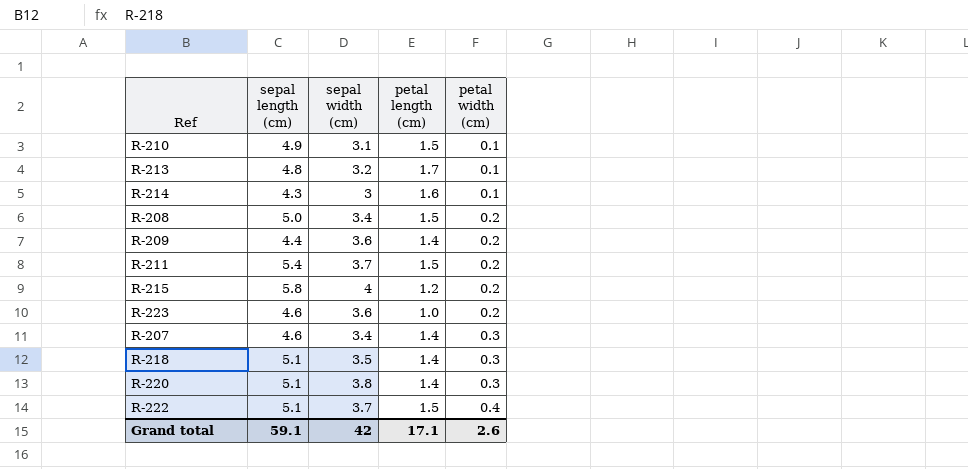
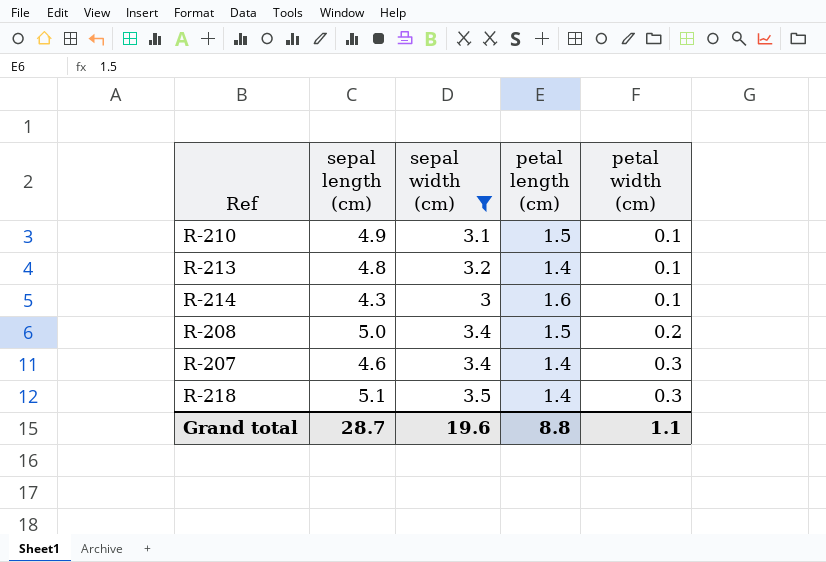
filter: none -> sepal width (cm) <= 3.5
R-213 | petal length (cm): 1.7 -> 1.4
Grand total | sepal length (cm): 59.1 -> 28.7
Grand total | sepal width (cm): 42 -> 19.6
Grand total | petal length (cm): 17.1 -> 8.8
Grand total | petal width (cm): 2.6 -> 1.1

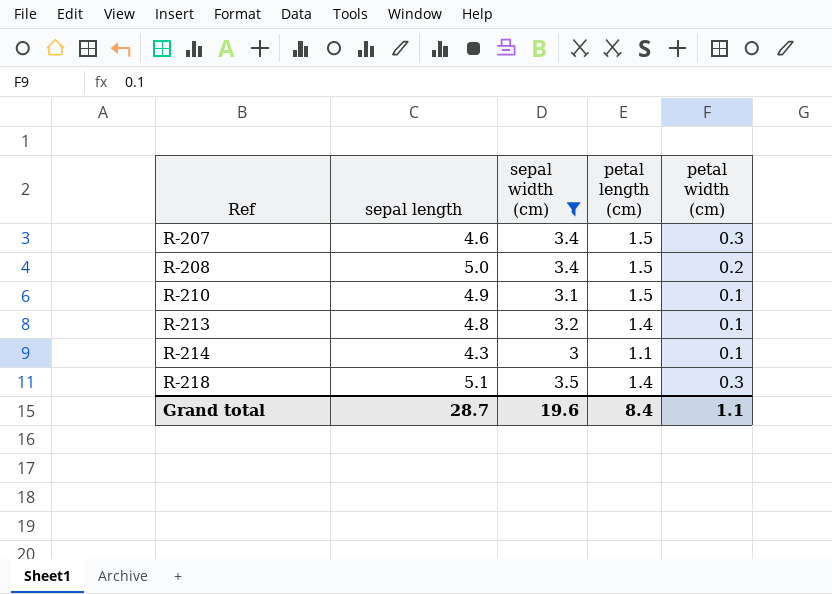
row order: petal width (cm) ascending -> Ref ascending
column name: sepal length (cm) -> sepal length
R-207 | petal length (cm): 1.4 -> 1.5
R-214 | petal length (cm): 1.6 -> 1.1
Grand total | petal length (cm): 8.8 -> 8.4

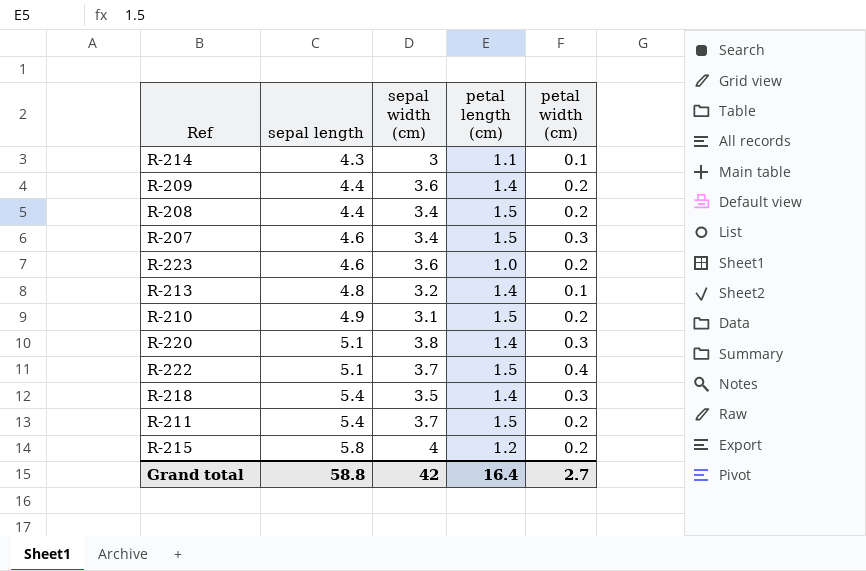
filter: sepal width (cm) <= 3.5 -> none
row order: Ref ascending -> sepal length ascending
R-208 | sepal length: 5.0 -> 4.4
R-210 | petal width (cm): 0.1 -> 0.2
R-218 | sepal length: 5.1 -> 5.4
Grand total | sepal length: 28.7 -> 58.8
Grand total | sepal width (cm): 19.6 -> 42
Grand total | petal length (cm): 8.4 -> 16.4
Grand total | petal width (cm): 1.1 -> 2.7

